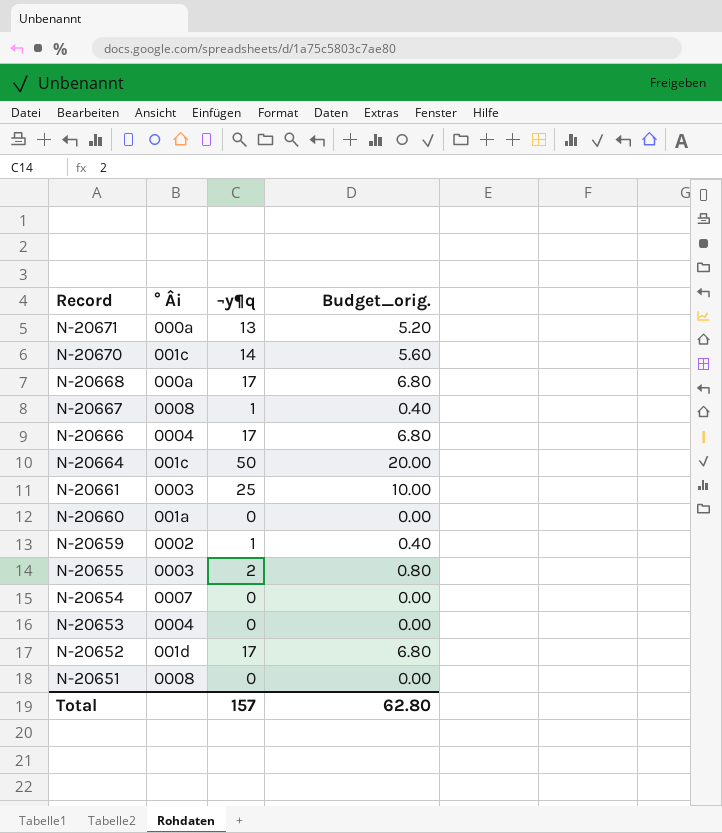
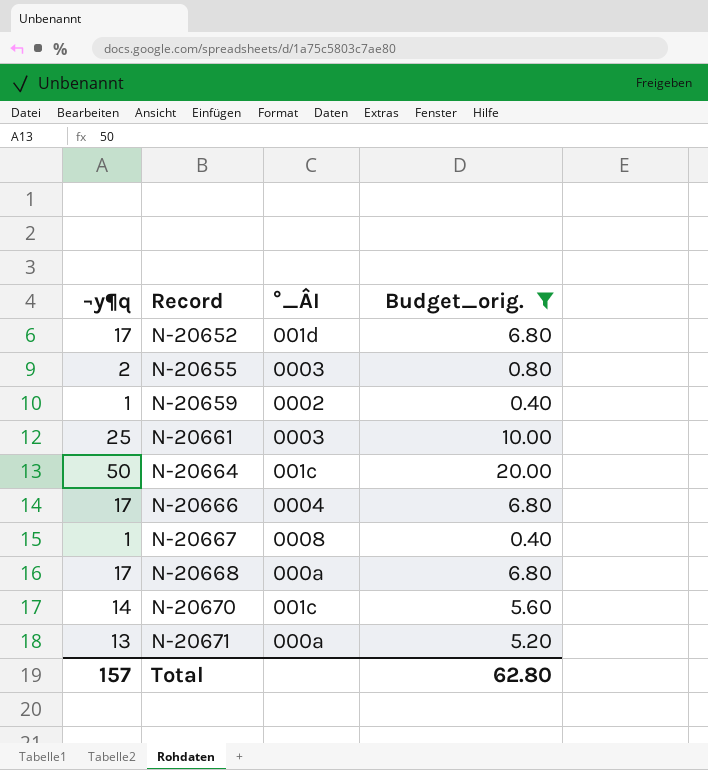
filter: none -> Budget_orig. != 0.00
row order: Record descending -> Record ascending
column ¬y¶q | position: 3 -> 1
column name: ° Âi -> °_ÂI

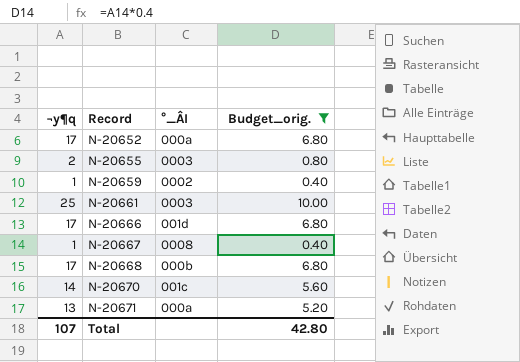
row N-20664: 50 | 001c | 20.00 -> none
N-20652 | °_ÂI: 001d -> 000a
N-20666 | °_ÂI: 0004 -> 001d
N-20668 | °_ÂI: 000a -> 000b
Total | ¬y¶q: 157 -> 107
Total | Budget_orig.: 62.80 -> 42.80

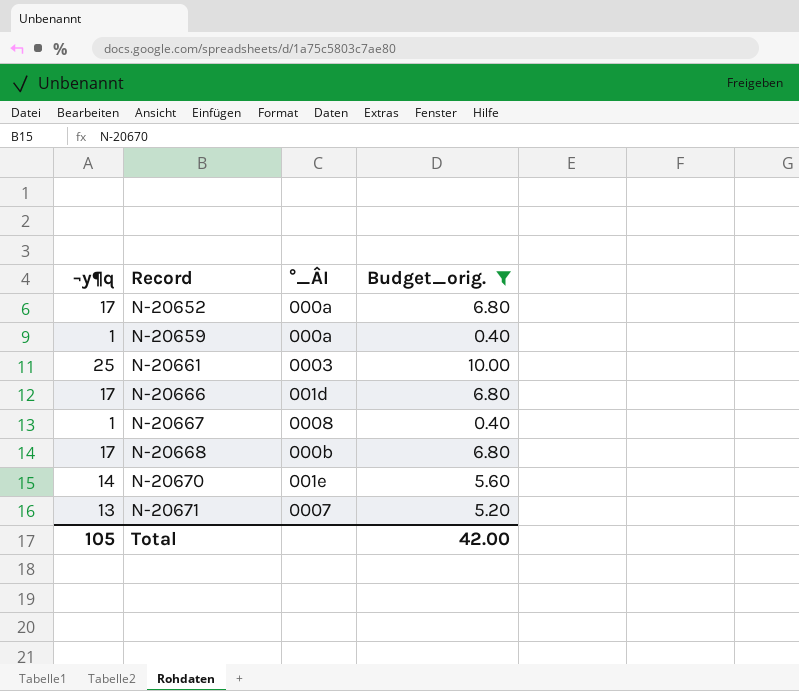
row N-20655: 2 | 0003 | 0.80 -> none
N-20659 | °_ÂI: 0002 -> 000a
N-20670 | °_ÂI: 001c -> 001e
N-20671 | °_ÂI: 000a -> 0007
Total | ¬y¶q: 107 -> 105
Total | Budget_orig.: 42.80 -> 42.00

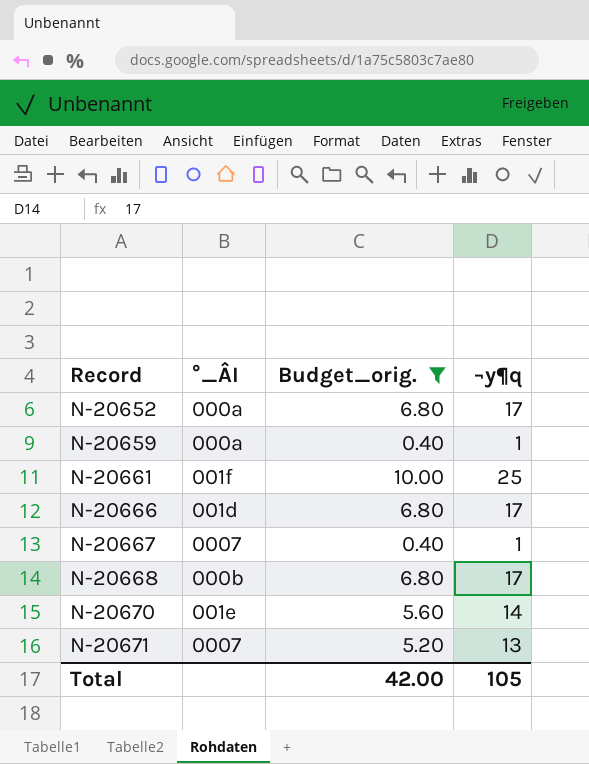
column ¬y¶q | position: 1 -> 4
N-20661 | °_ÂI: 0003 -> 001f
N-20667 | °_ÂI: 0008 -> 0007

